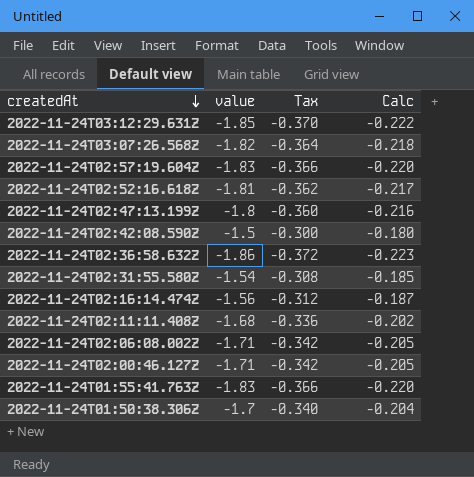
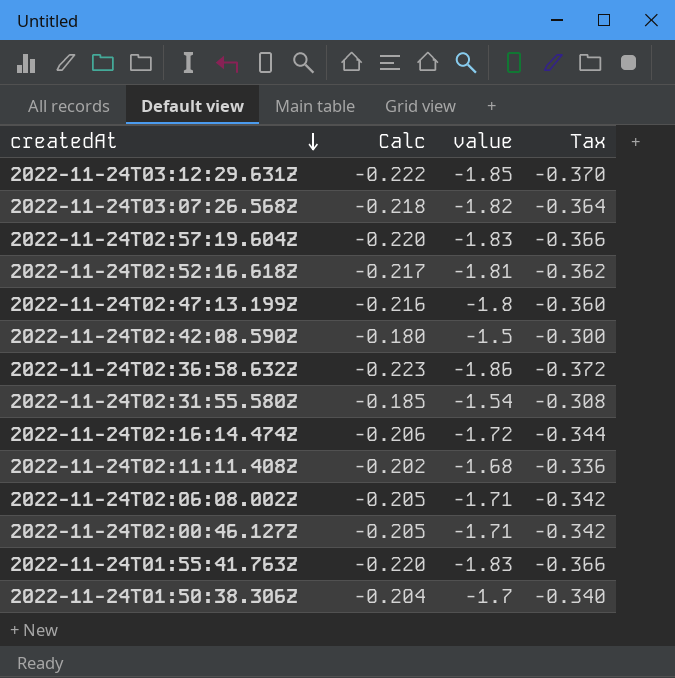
column Calc | position: 4 -> 2
2022-11-24T02:16:14.474Z | Calc: -0.187 -> -0.206
2022-11-24T02:16:14.474Z | value: -1.56 -> -1.72
2022-11-24T02:16:14.474Z | Tax: -0.312 -> -0.344

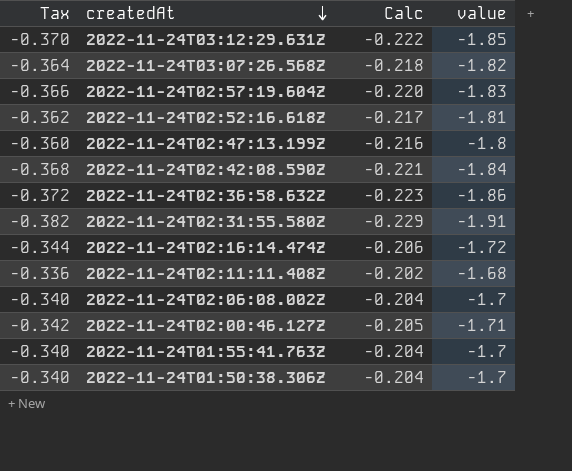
column Tax | position: 4 -> 1
2022-11-24T02:42:08.590Z | Tax: -0.300 -> -0.368
2022-11-24T02:42:08.590Z | Calc: -0.180 -> -0.221
2022-11-24T02:42:08.590Z | value: -1.5 -> -1.84
2022-11-24T02:31:55.580Z | Tax: -0.308 -> -0.382
2022-11-24T02:31:55.580Z | Calc: -0.185 -> -0.229
2022-11-24T02:31:55.580Z | value: -1.54 -> -1.91
2022-11-24T02:06:08.002Z | Tax: -0.342 -> -0.340
2022-11-24T02:06:08.002Z | Calc: -0.205 -> -0.204
2022-11-24T02:06:08.002Z | value: -1.71 -> -1.7
2022-11-24T01:55:41.763Z | Tax: -0.366 -> -0.340
2022-11-24T01:55:41.763Z | Calc: -0.220 -> -0.204
2022-11-24T01:55:41.763Z | value: -1.83 -> -1.7

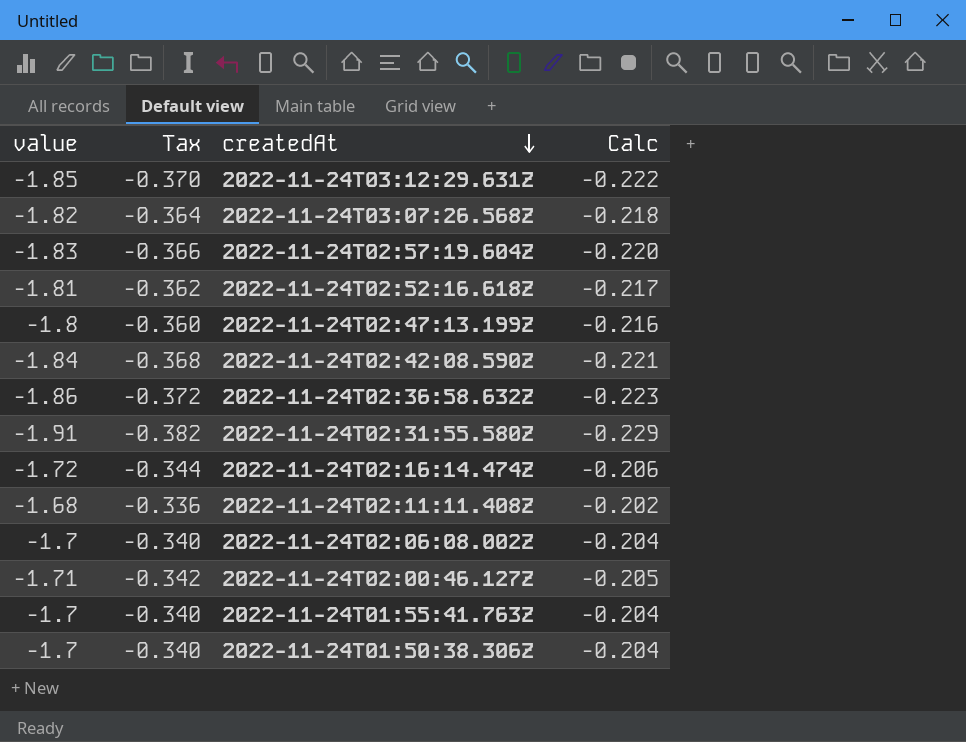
column value | position: 4 -> 1

